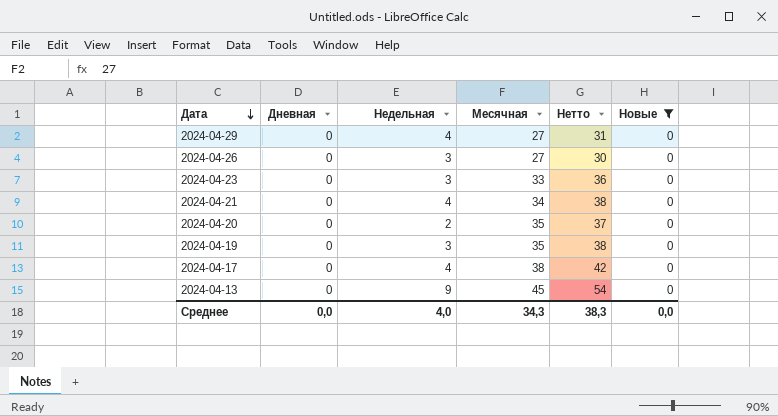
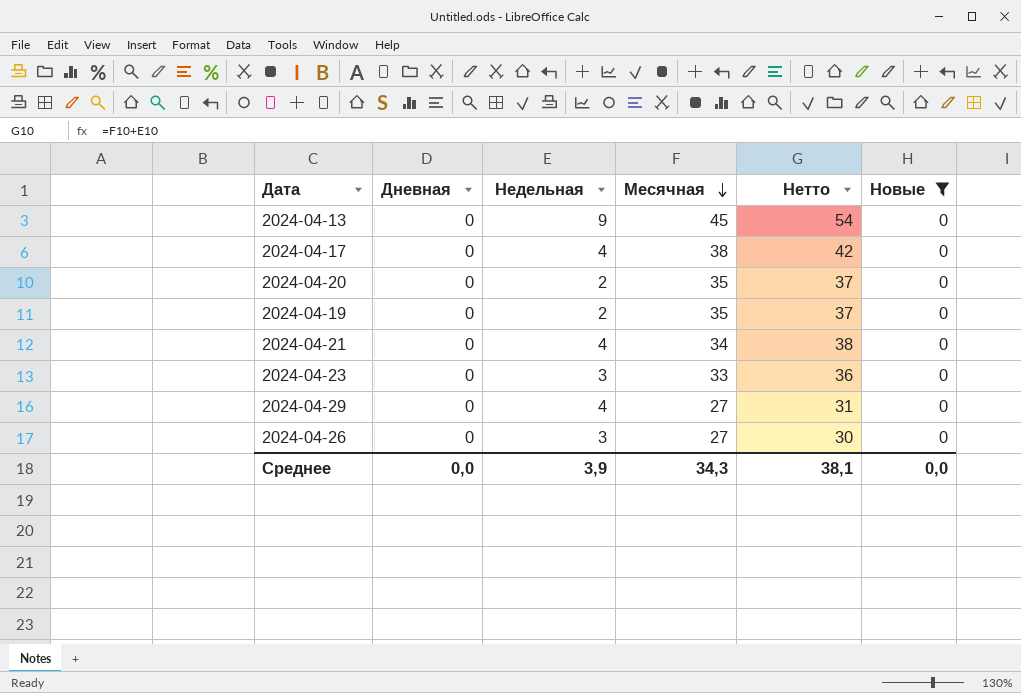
row order: Дата descending -> Месячная descending
2024-04-19 | Недельная: 3 -> 2
2024-04-19 | Нетто: 38 -> 37
Среднее | Недельная: 4,0 -> 3,9
Среднее | Нетто: 38,3 -> 38,1

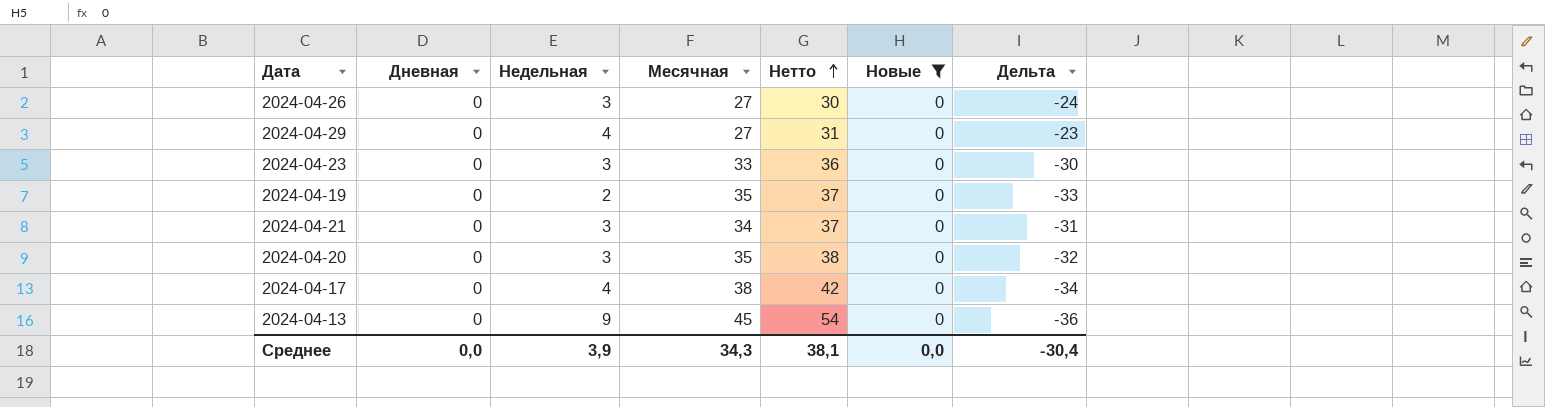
row order: Месячная descending -> Нетто ascending
column Дельта | formula: none -> [Недельная] - [Месячная]
2024-04-21 | Недельная: 4 -> 3
2024-04-21 | Нетто: 38 -> 37
2024-04-20 | Недельная: 2 -> 3
2024-04-20 | Нетто: 37 -> 38

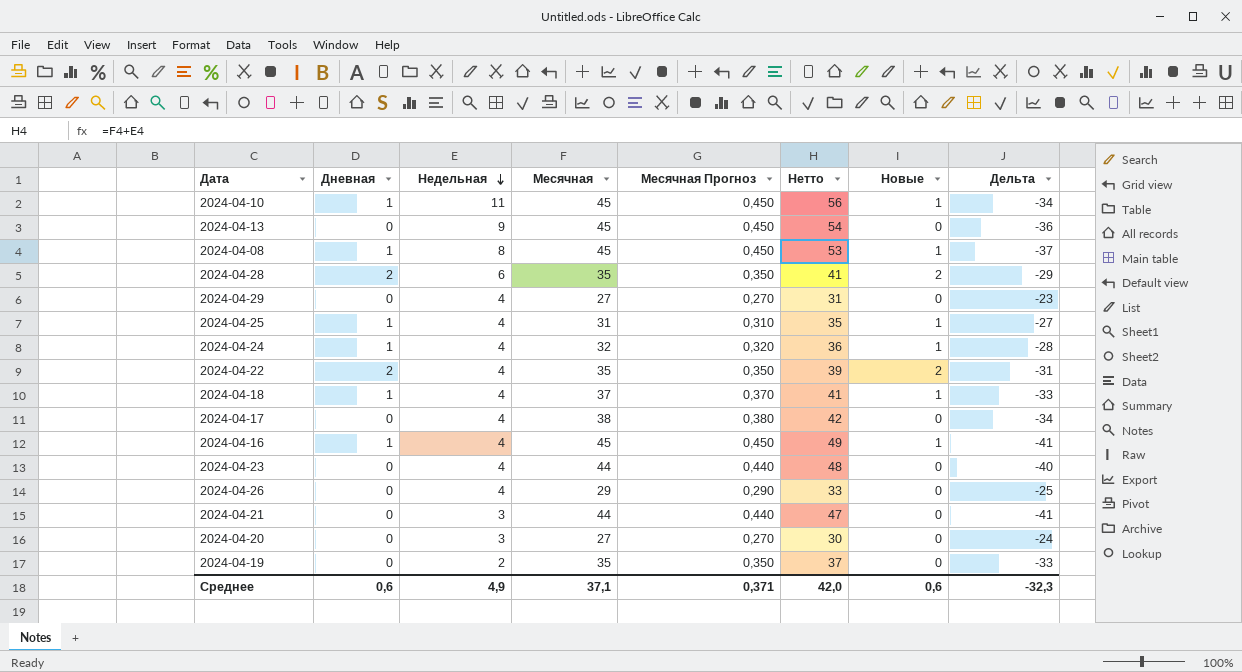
filter: Новые = 0 -> none
row order: Нетто ascending -> Недельная descending
column Месячная Прогноз | formula: none -> [Месячная] * 0,01
2024-04-23 | Недельная: 3 -> 4
2024-04-23 | Месячная: 33 -> 44
2024-04-23 | Нетто: 36 -> 48
2024-04-23 | Дельта: -30 -> -40
2024-04-26 | Недельная: 3 -> 4
2024-04-26 | Месячная: 27 -> 29
2024-04-26 | Нетто: 30 -> 33
2024-04-26 | Дельта: -24 -> -25
2024-04-21 | Месячная: 34 -> 44
2024-04-21 | Нетто: 37 -> 47
2024-04-21 | Дельта: -31 -> -41
2024-04-20 | Месячная: 35 -> 27
2024-04-20 | Нетто: 38 -> 30
2024-04-20 | Дельта: -32 -> -24
Среднее | Дневная: 0,0 -> 0,6
Среднее | Недельная: 3,9 -> 4,9
Среднее | Месячная: 34,3 -> 37,1
Среднее | Нетто: 38,1 -> 42,0
Среднее | Новые: 0,0 -> 0,6
Среднее | Дельта: -30,4 -> -32,3

